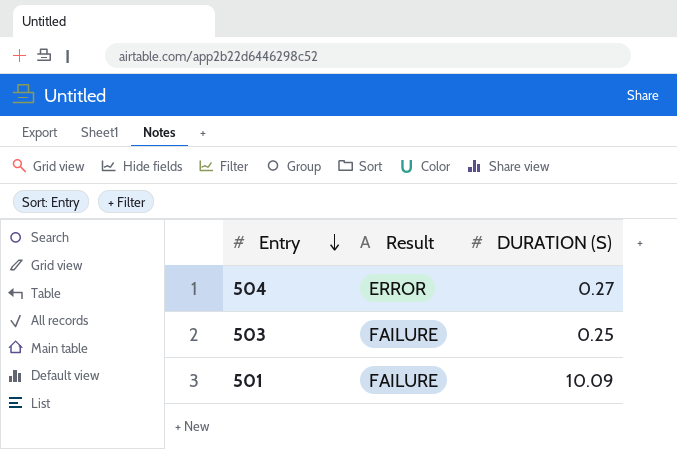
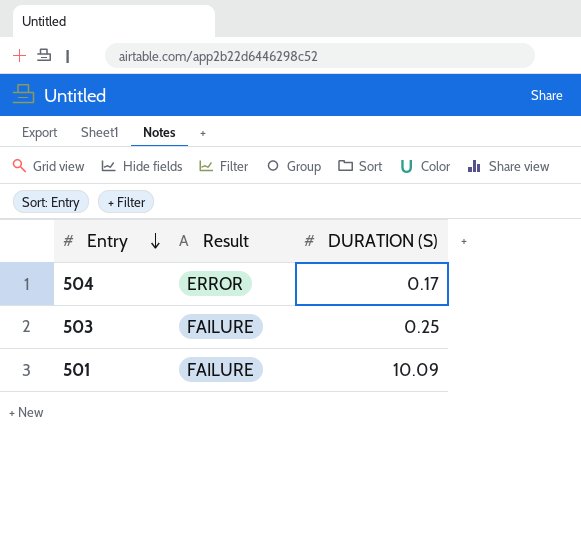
504 | DURATION (S): 0.27 -> 0.17

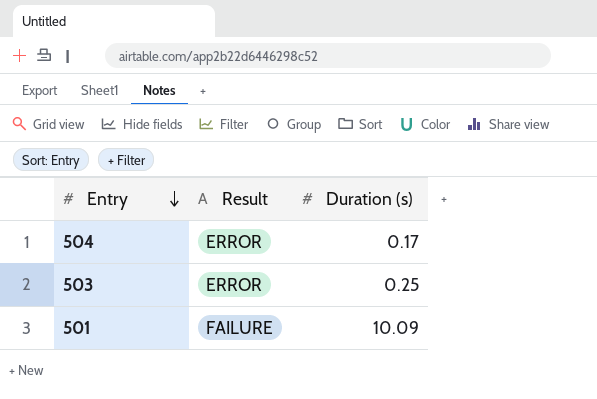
column name: DURATION (S) -> Duration (s)
503 | Result: FAILURE -> ERROR

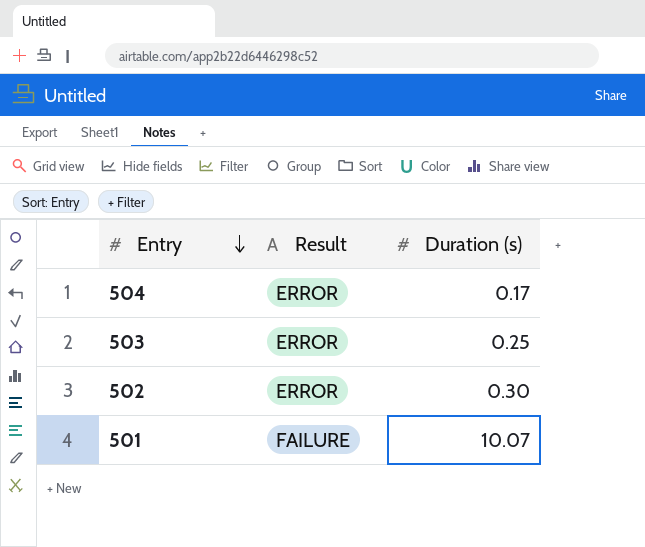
row 502: none -> ERROR | 0.30
501 | Duration (s): 10.09 -> 10.07

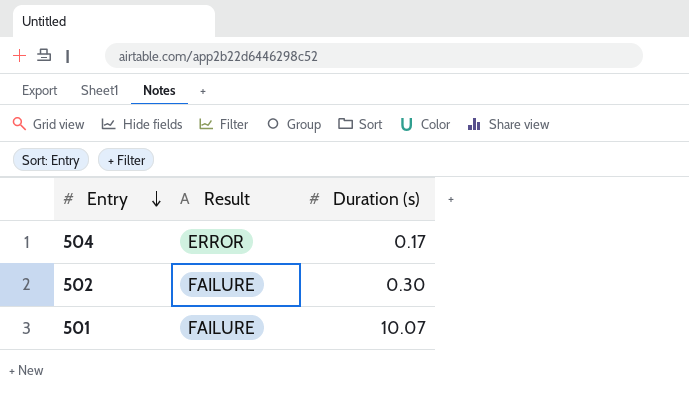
row 503: ERROR | 0.25 -> none
502 | Result: ERROR -> FAILURE

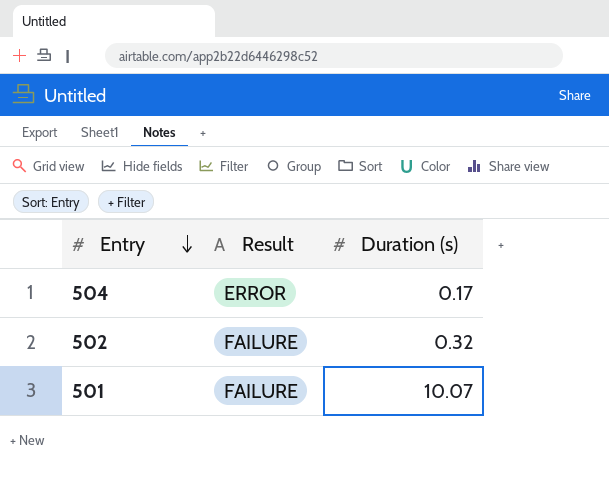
502 | Duration (s): 0.30 -> 0.32

